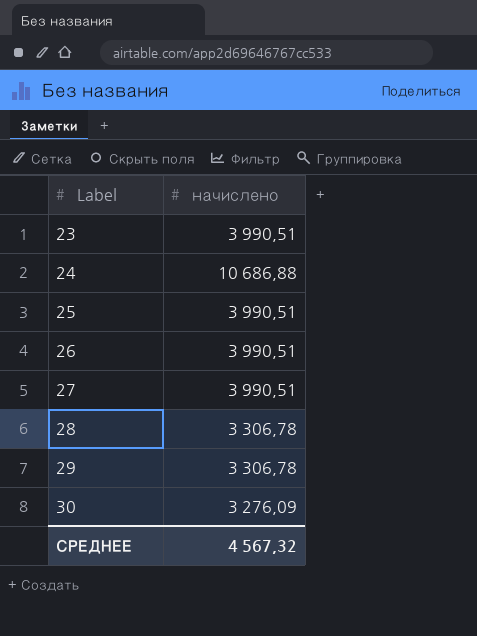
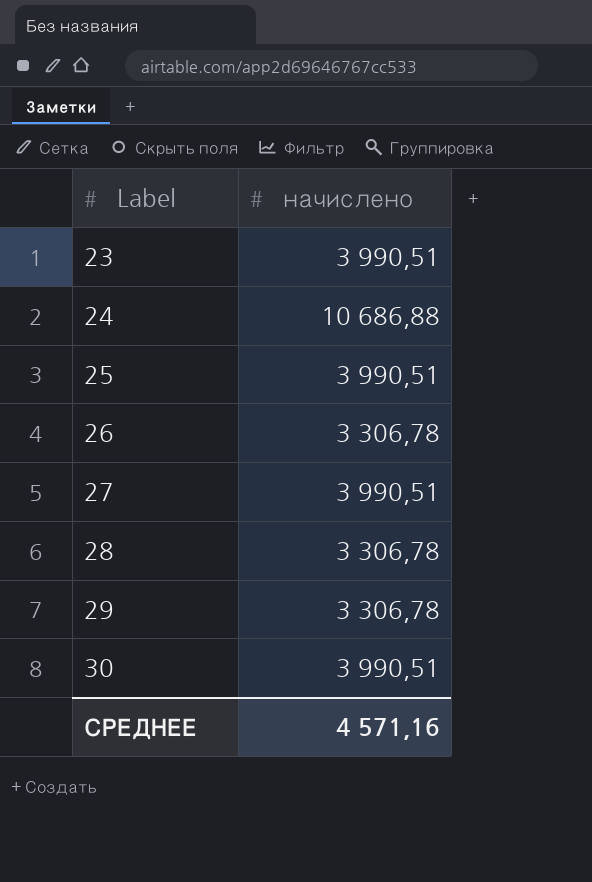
26 | начислено: 3 990,51 -> 3 306,78
30 | начислено: 3 276,09 -> 3 990,51
СРЕДНЕЕ | начислено: 4 567,32 -> 4 571,16

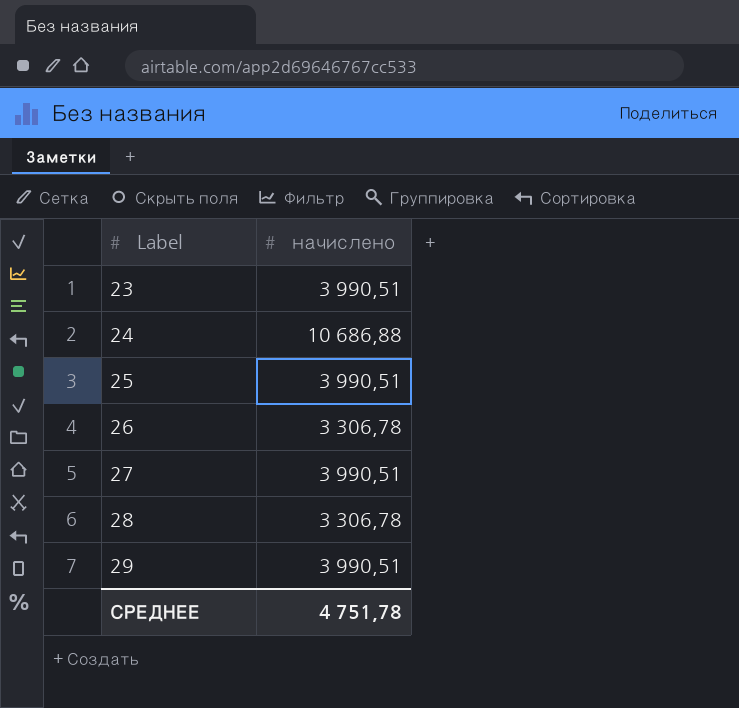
row 30: 3 990,51 -> none
29 | начислено: 3 306,78 -> 3 990,51
СРЕДНЕЕ | начислено: 4 571,16 -> 4 751,78

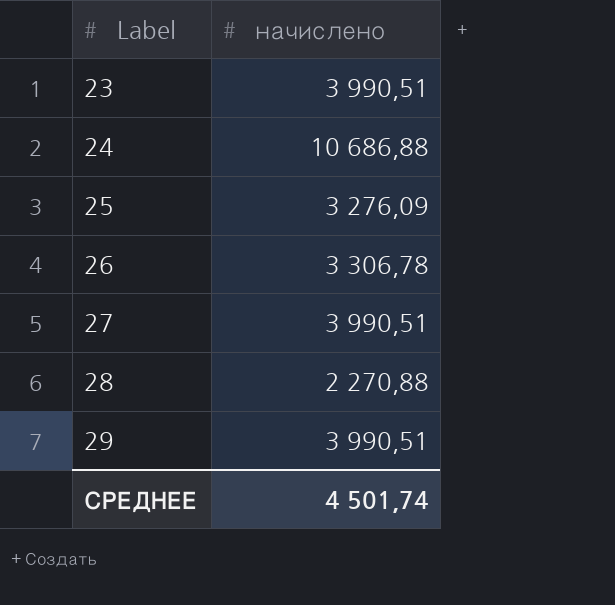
25 | начислено: 3 990,51 -> 3 276,09
28 | начислено: 3 306,78 -> 2 270,88
СРЕДНЕЕ | начислено: 4 751,78 -> 4 501,74

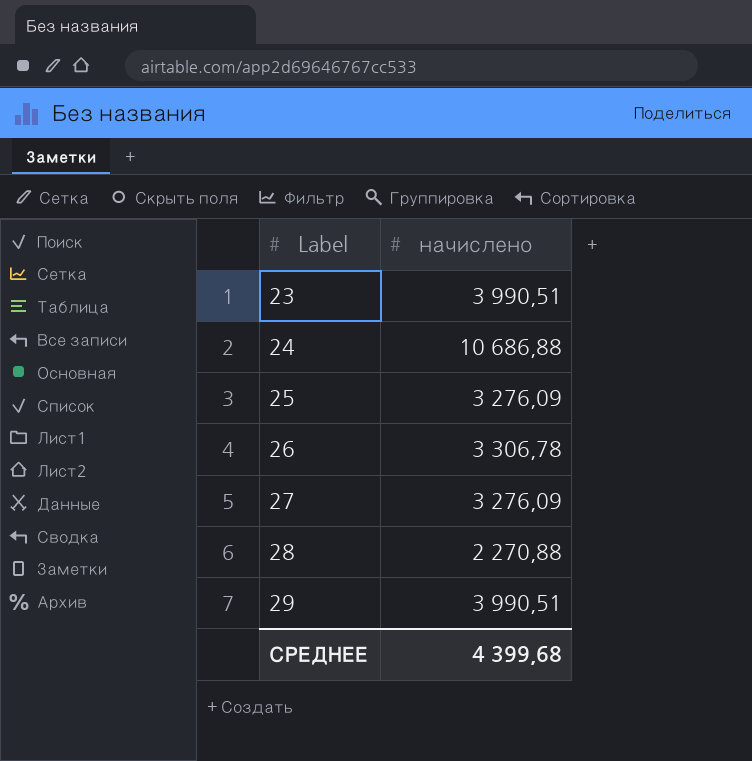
27 | начислено: 3 990,51 -> 3 276,09
СРЕДНЕЕ | начислено: 4 501,74 -> 4 399,68

